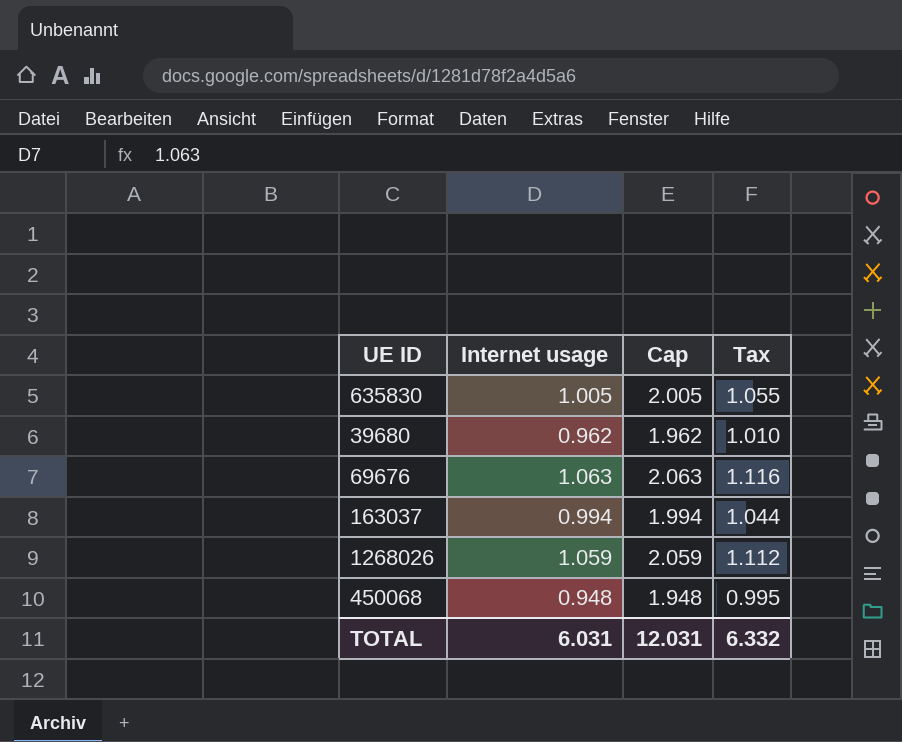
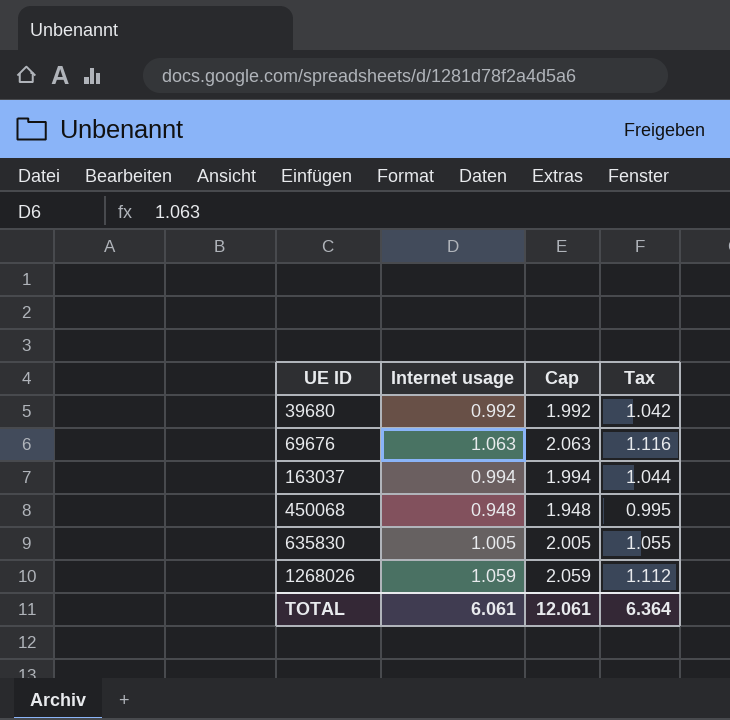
row order: none -> UE ID ascending
39680 | Internet usage: 0.962 -> 0.992
39680 | Cap: 1.962 -> 1.992
39680 | Tax: 1.010 -> 1.042
TOTAL | Internet usage: 6.031 -> 6.061
TOTAL | Cap: 12.031 -> 12.061
TOTAL | Tax: 6.332 -> 6.364

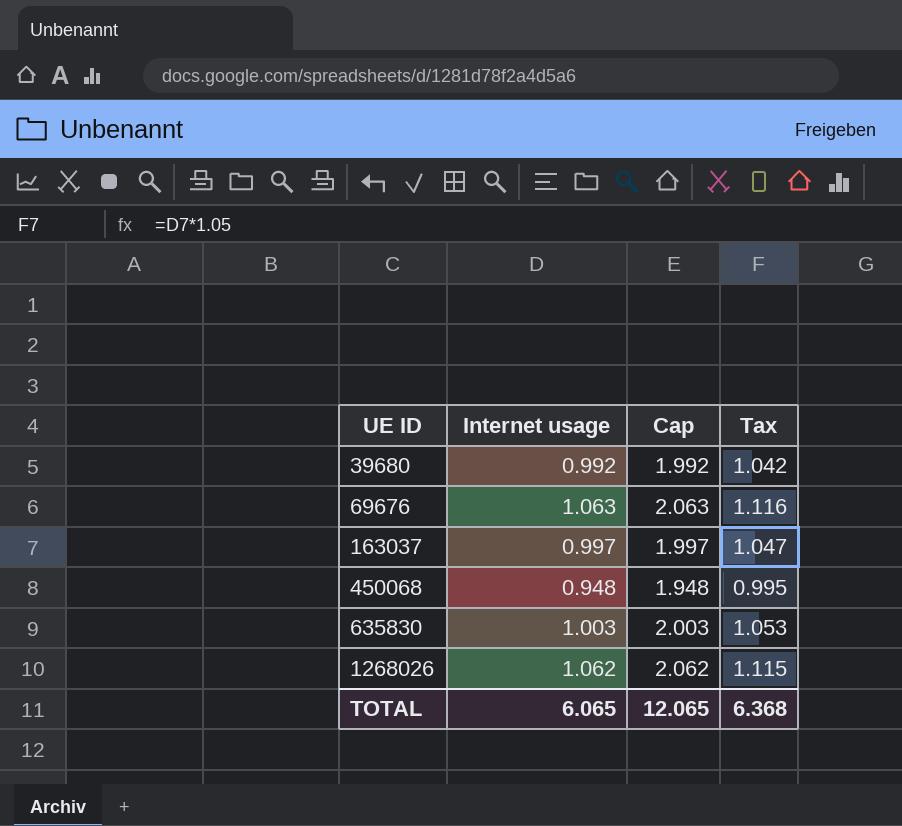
163037 | Internet usage: 0.994 -> 0.997
163037 | Cap: 1.994 -> 1.997
163037 | Tax: 1.044 -> 1.047
635830 | Internet usage: 1.005 -> 1.003
635830 | Cap: 2.005 -> 2.003
635830 | Tax: 1.055 -> 1.053
1268026 | Internet usage: 1.059 -> 1.062
1268026 | Cap: 2.059 -> 2.062
1268026 | Tax: 1.112 -> 1.115
TOTAL | Internet usage: 6.061 -> 6.065
TOTAL | Cap: 12.061 -> 12.065
TOTAL | Tax: 6.364 -> 6.368

